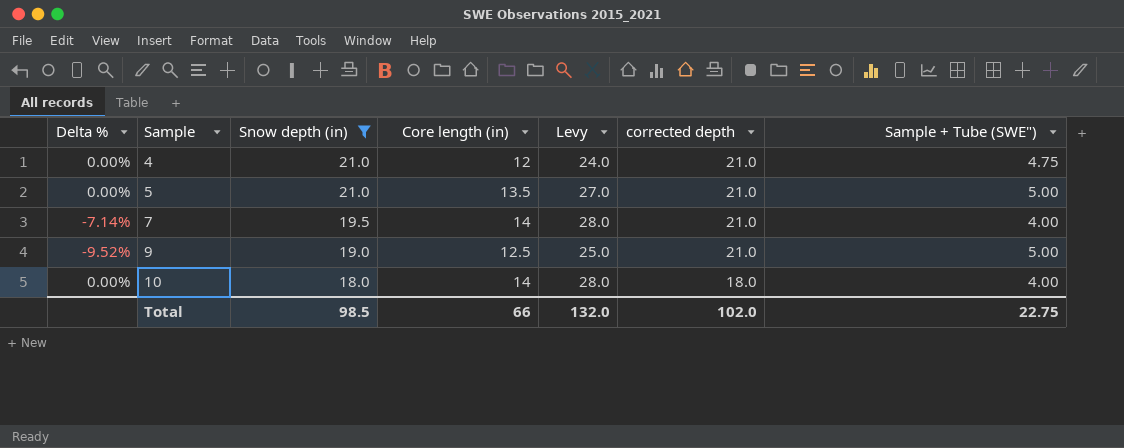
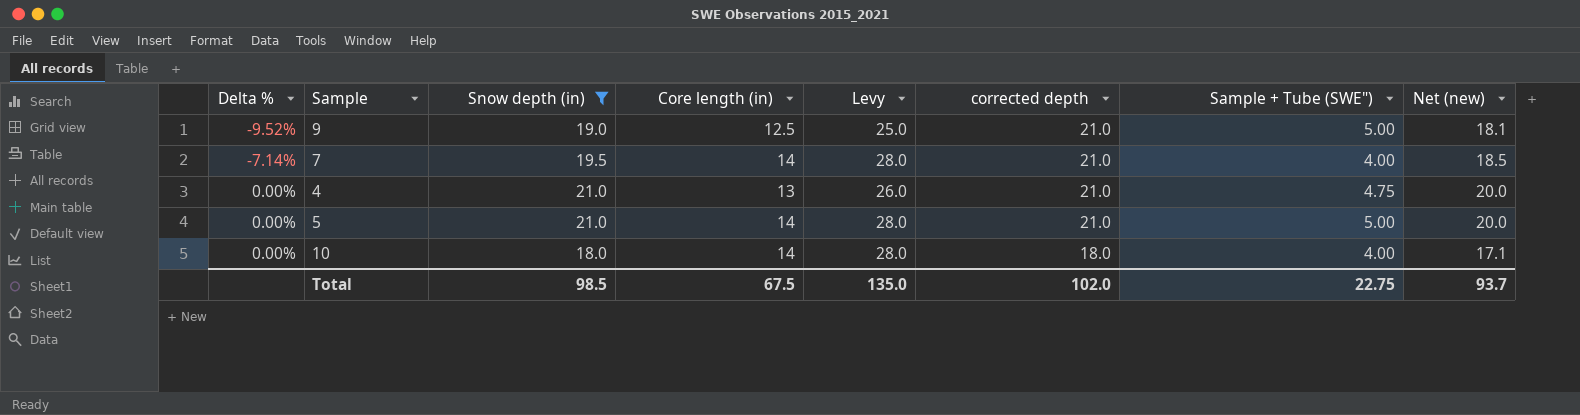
row order: Sample ascending -> Delta % ascending
column Net (new) | formula: none -> [Snow depth (in)] * 0.95
4 | Core length (in): 12 -> 13
4 | Levy: 24.0 -> 26.0
5 | Core length (in): 13.5 -> 14
5 | Levy: 27.0 -> 28.0
Total | Core length (in): 66 -> 67.5
Total | Levy: 132.0 -> 135.0

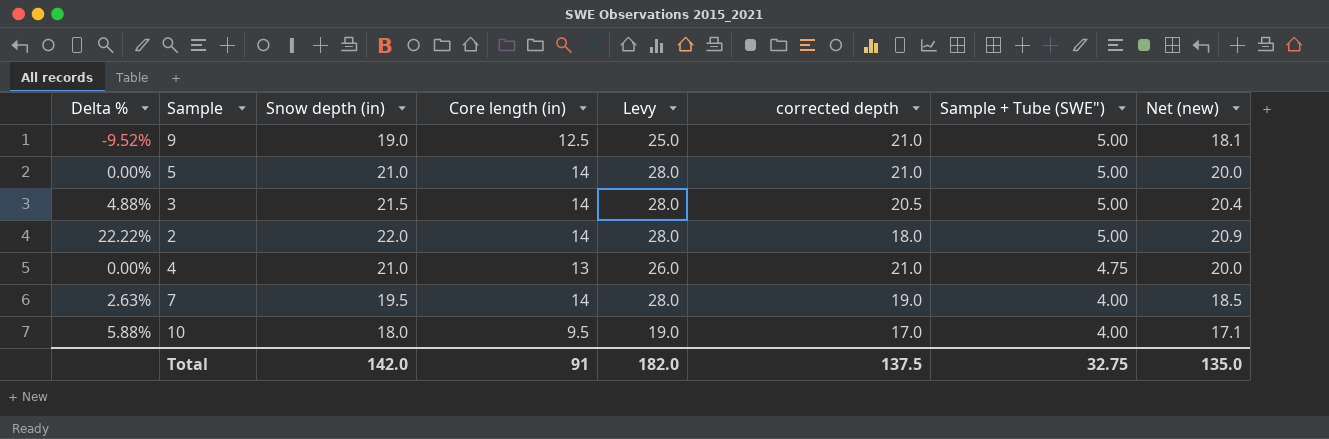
filter: Snow depth (in) <= 21.0 -> none
row order: Delta % ascending -> Sample + Tube (SWE") descending
7 | Delta %: -7.14% -> 2.63%
7 | corrected depth: 21.0 -> 19.0
10 | Delta %: 0.00% -> 5.88%
10 | Core length (in): 14 -> 9.5
10 | Levy: 28.0 -> 19.0
10 | corrected depth: 18.0 -> 17.0
Total | Snow depth (in): 98.5 -> 142.0
Total | Core length (in): 67.5 -> 91
Total | Levy: 135.0 -> 182.0
Total | corrected depth: 102.0 -> 137.5
Total | Sample + Tube (SWE"): 22.75 -> 32.75
Total | Net (new): 93.7 -> 135.0

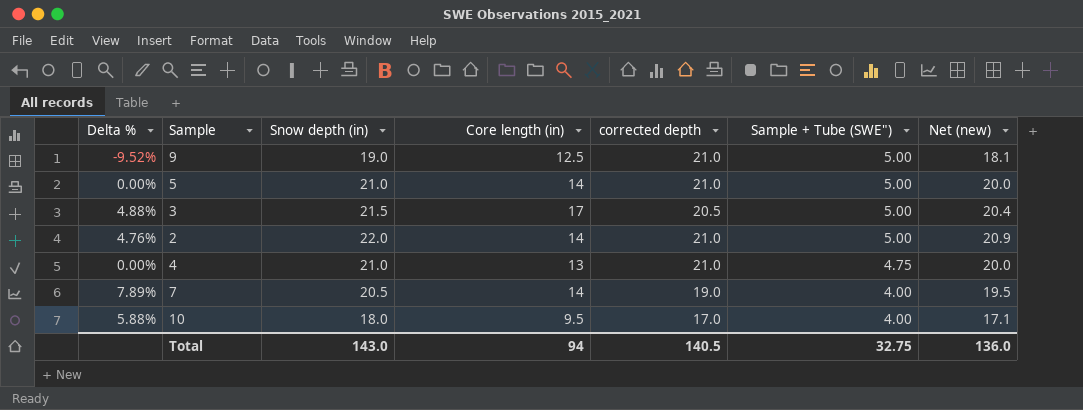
column Levy | formula: [Core length (in)] * 2 -> none
3 | Core length (in): 14 -> 17
2 | Delta %: 22.22% -> 4.76%
2 | corrected depth: 18.0 -> 21.0
7 | Delta %: 2.63% -> 7.89%
7 | Snow depth (in): 19.5 -> 20.5
7 | Net (new): 18.5 -> 19.5
Total | Snow depth (in): 142.0 -> 143.0
Total | Core length (in): 91 -> 94
Total | corrected depth: 137.5 -> 140.5
Total | Net (new): 135.0 -> 136.0

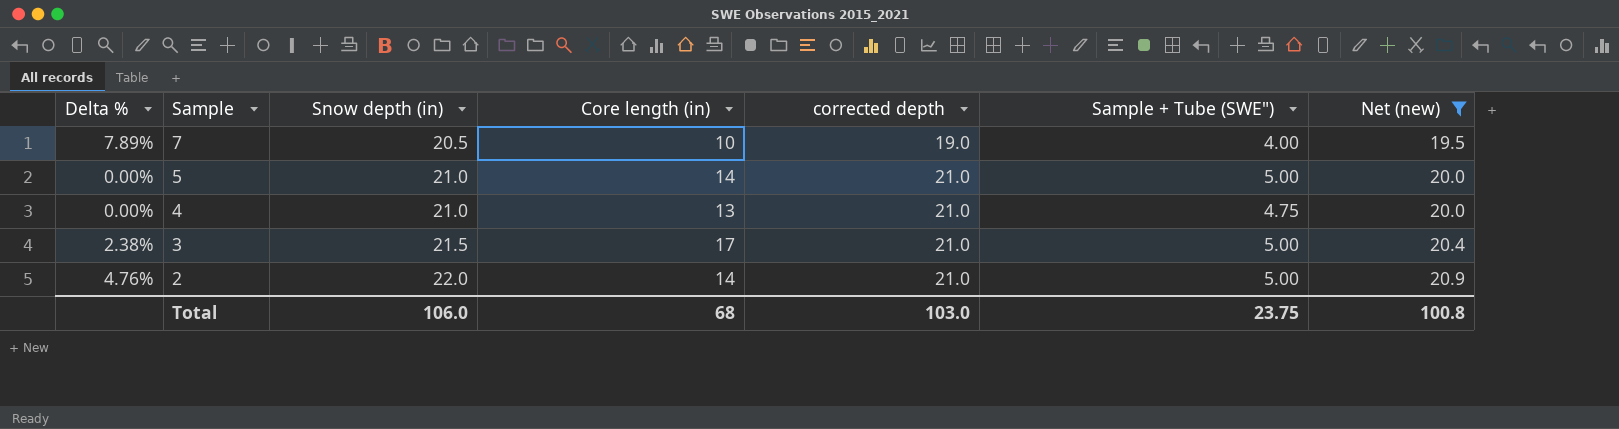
filter: none -> Net (new) >= 19.5
row order: Sample + Tube (SWE") descending -> Sample descending
7 | Core length (in): 14 -> 10
3 | Delta %: 4.88% -> 2.38%
3 | corrected depth: 20.5 -> 21.0
Total | Snow depth (in): 143.0 -> 106.0
Total | Core length (in): 94 -> 68
Total | corrected depth: 140.5 -> 103.0
Total | Sample + Tube (SWE"): 32.75 -> 23.75
Total | Net (new): 136.0 -> 100.8

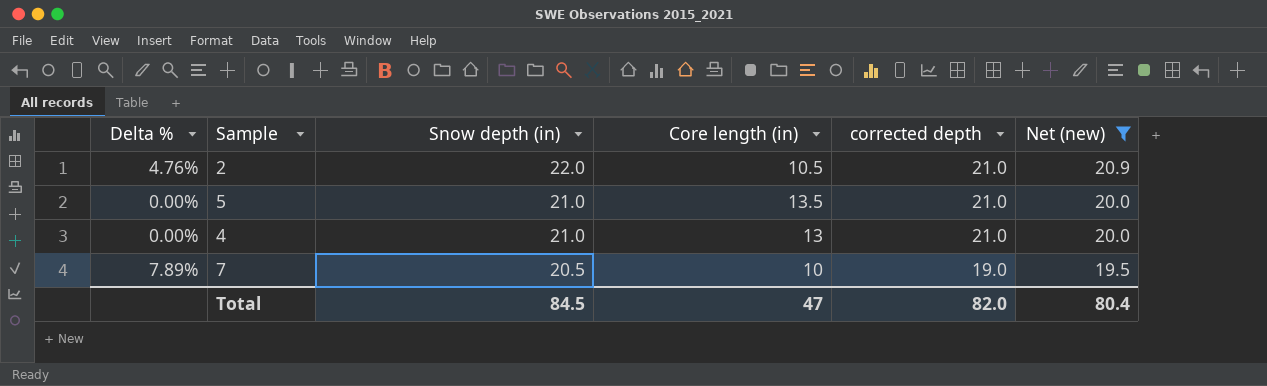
row order: Sample descending -> Snow depth (in) descending
column Sample + Tube (SWE") | position: 6 -> none
row 3: 2.38% | 21.5 | 17 | 21.0 | 5.00 | 20.4 -> none
2 | Core length (in): 14 -> 10.5
5 | Core length (in): 14 -> 13.5
Total | Snow depth (in): 106.0 -> 84.5
Total | Core length (in): 68 -> 47
Total | corrected depth: 103.0 -> 82.0
Total | Net (new): 100.8 -> 80.4

